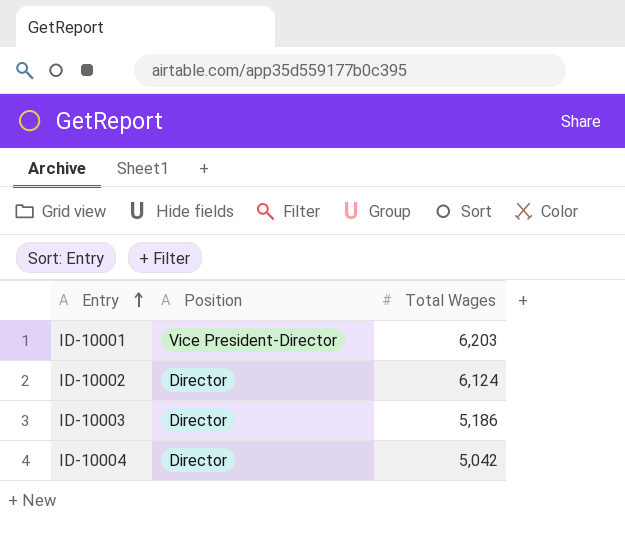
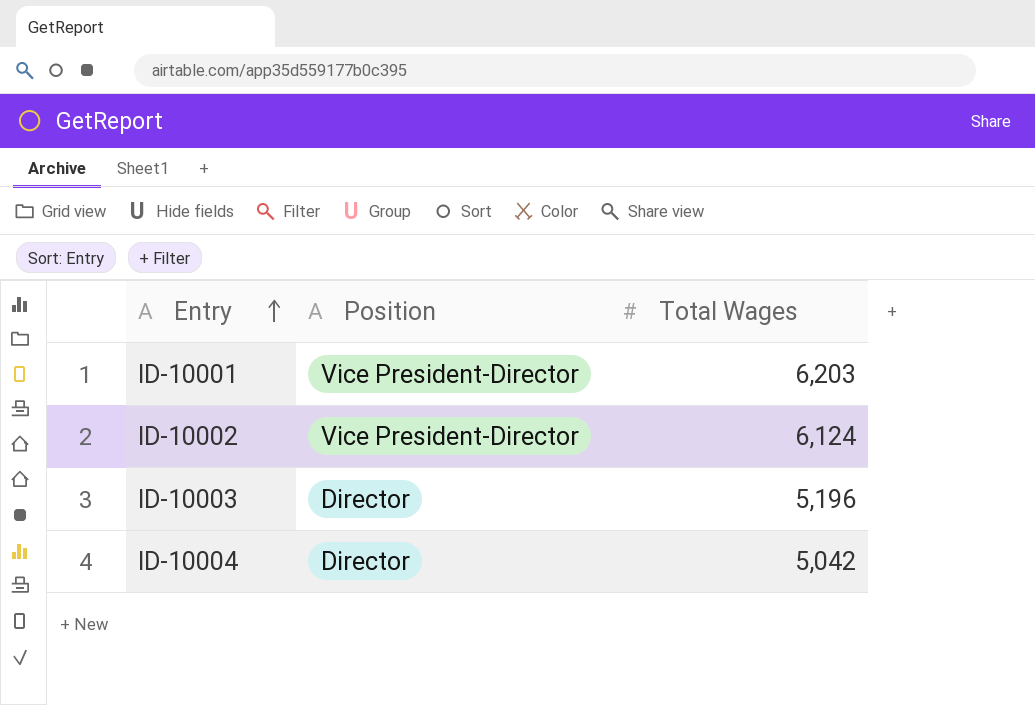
ID-10002 | Position: Director -> Vice President-Director
ID-10003 | Total Wages: 5,186 -> 5,196

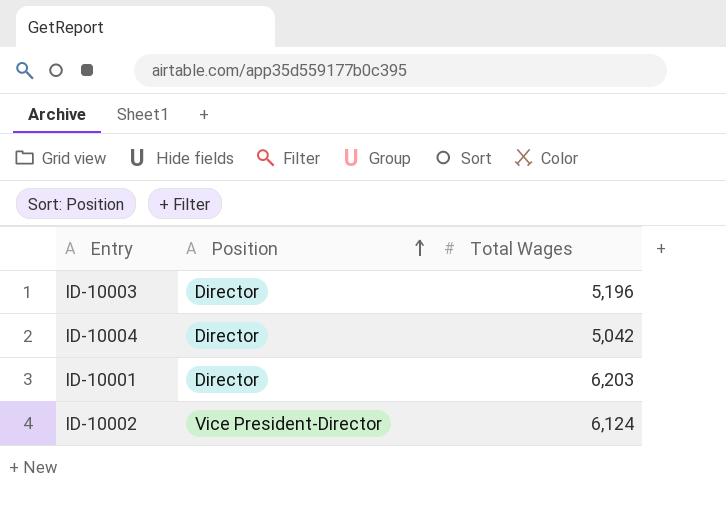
row order: Entry ascending -> Position ascending
ID-10001 | Position: Vice President-Director -> Director

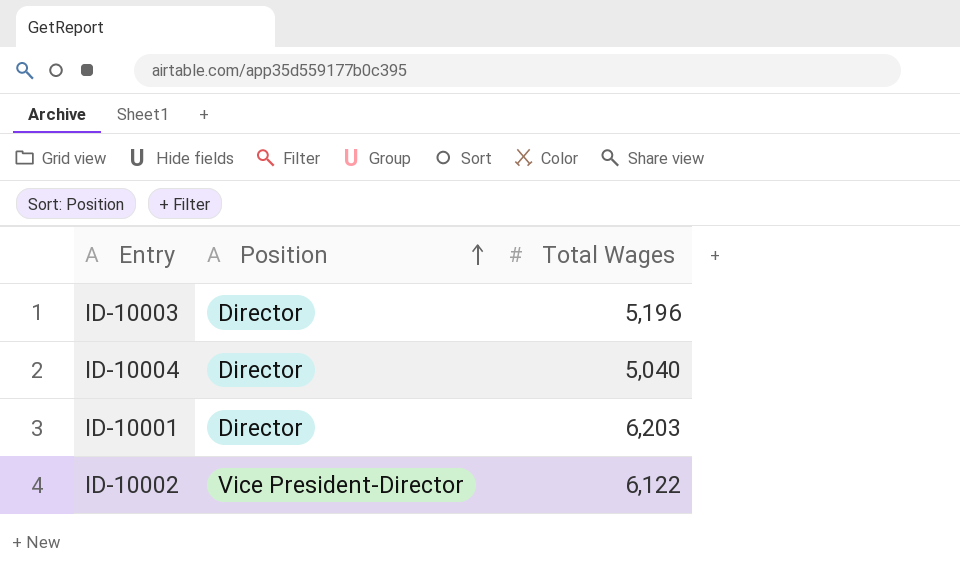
ID-10004 | Total Wages: 5,042 -> 5,040
ID-10002 | Total Wages: 6,124 -> 6,122

